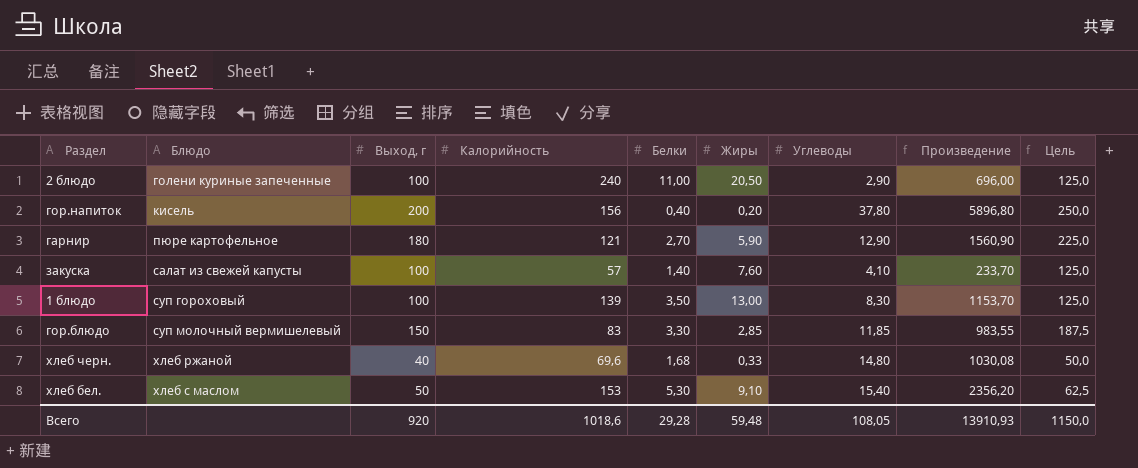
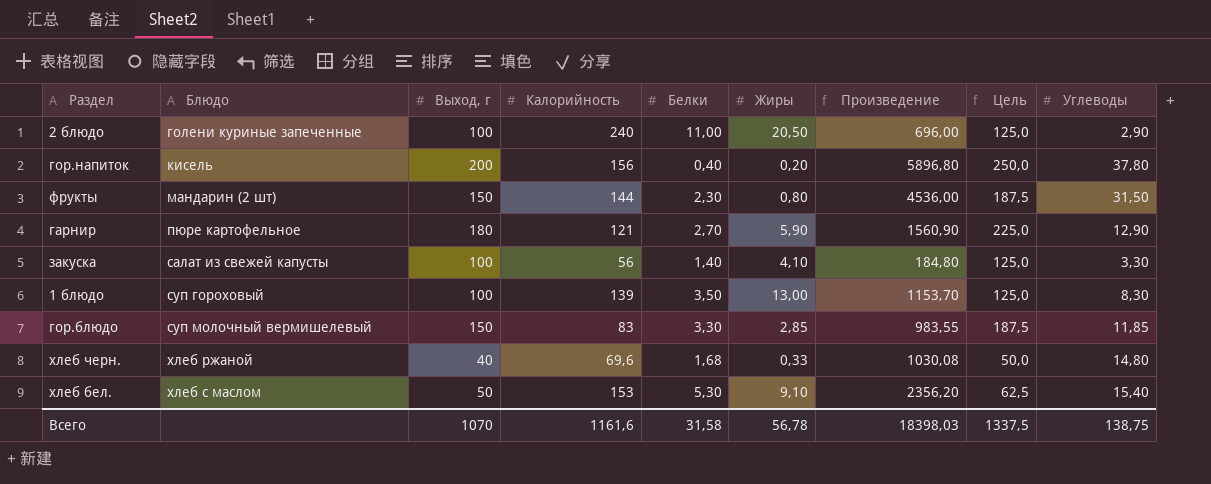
column Углеводы | position: 7 -> 9
row фрукты: none -> мандарин (2 шт) | 150 | 144 | 2,30 | 0,80 | 4536,00 | 187,5 | 31,50
закуска | Калорийность: 57 -> 56
закуска | Жиры: 7,60 -> 4,10
закуска | Произведение: 233,70 -> 184,80
закуска | Углеводы: 4,10 -> 3,30
Всего | Выход, г: 920 -> 1070
Всего | Калорийность: 1018,6 -> 1161,6
Всего | Белки: 29,28 -> 31,58
Всего | Жиры: 59,48 -> 56,78
Всего | Произведение: 13910,93 -> 18398,03
Всего | Цель: 1150,0 -> 1337,5
Всего | Углеводы: 108,05 -> 138,75

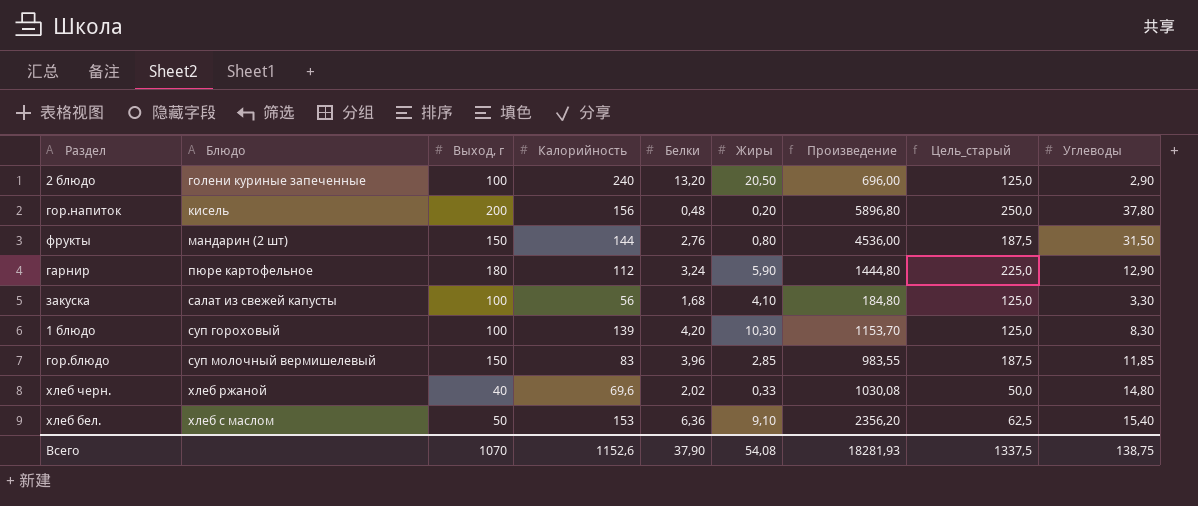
column name: Цель -> Цель_старый
2 блюдо | Белки: 11,00 -> 13,20
гор.напиток | Белки: 0,40 -> 0,48
фрукты | Белки: 2,30 -> 2,76
гарнир | Калорийность: 121 -> 112
гарнир | Белки: 2,70 -> 3,24
гарнир | Произведение: 1560,90 -> 1444,80
закуска | Белки: 1,40 -> 1,68
1 блюдо | Белки: 3,50 -> 4,20
1 блюдо | Жиры: 13,00 -> 10,30
гор.блюдо | Белки: 3,30 -> 3,96
хлеб черн. | Белки: 1,68 -> 2,02
хлеб бел. | Белки: 5,30 -> 6,36
Всего | Калорийность: 1161,6 -> 1152,6
Всего | Белки: 31,58 -> 37,90
Всего | Жиры: 56,78 -> 54,08
Всего | Произведение: 18398,03 -> 18281,93

